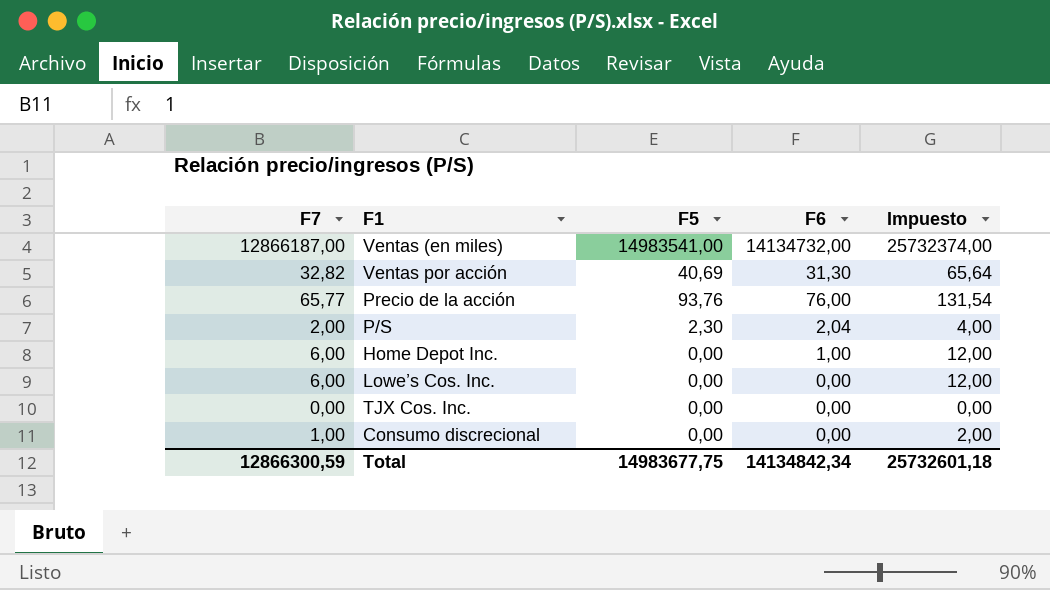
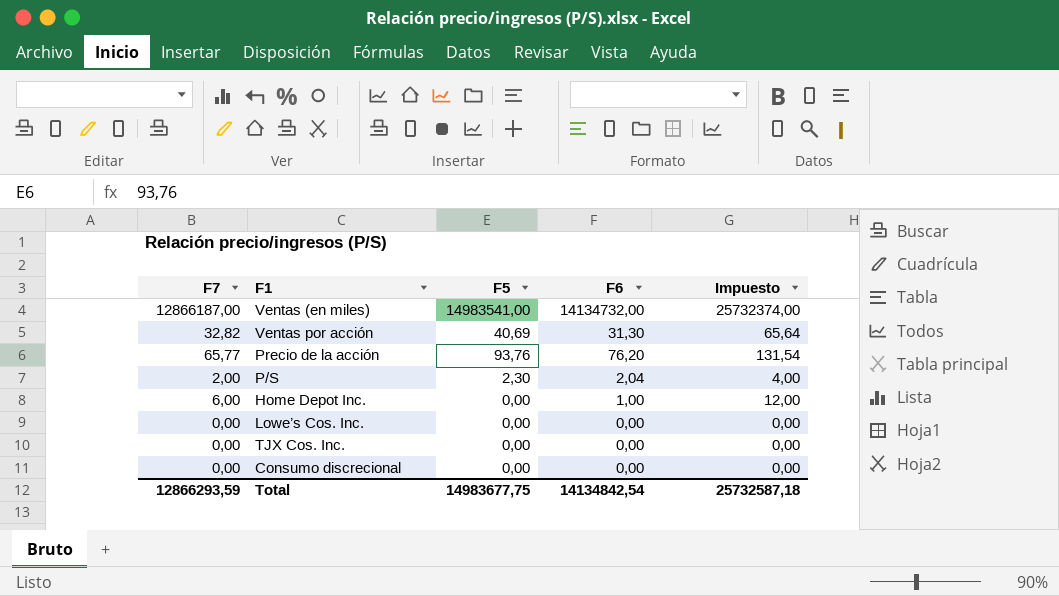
Precio de la acción | F6: 76,00 -> 76,20
Lowe’s Cos. Inc. | F7: 6,00 -> 0,00
Lowe’s Cos. Inc. | Impuesto: 12,00 -> 0,00
Consumo discrecional | F7: 1,00 -> 0,00
Consumo discrecional | Impuesto: 2,00 -> 0,00
Total | F7: 12866300,59 -> 12866293,59
Total | F6: 14134842,34 -> 14134842,54
Total | Impuesto: 25732601,18 -> 25732587,18

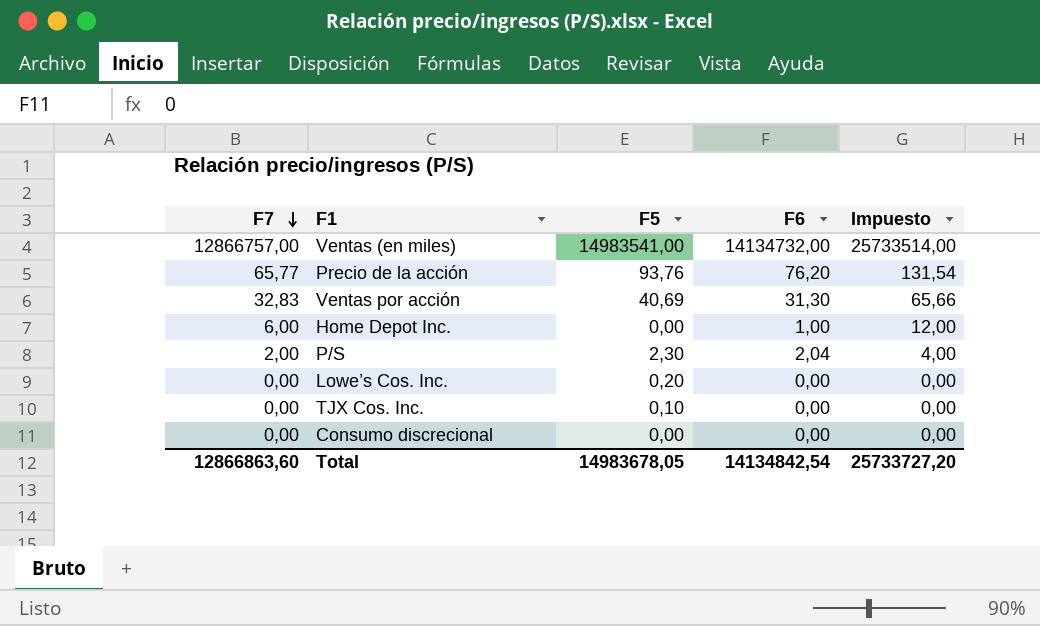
row order: none -> F7 descending
Ventas (en miles) | F7: 12866187,00 -> 12866757,00
Ventas (en miles) | Impuesto: 25732374,00 -> 25733514,00
Ventas por acción | F7: 32,82 -> 32,83
Ventas por acción | Impuesto: 65,64 -> 65,66
Lowe’s Cos. Inc. | F5: 0,00 -> 0,20
TJX Cos. Inc. | F5: 0,00 -> 0,10
Total | F7: 12866293,59 -> 12866863,60
Total | F5: 14983677,75 -> 14983678,05
Total | Impuesto: 25732587,18 -> 25733727,20

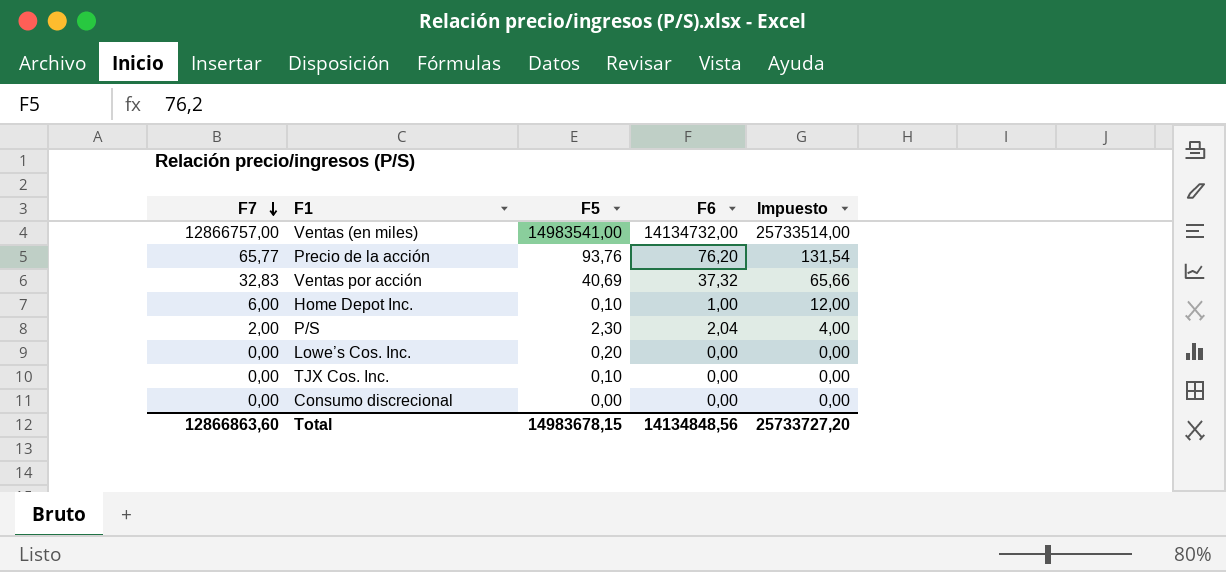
Ventas por acción | F6: 31,30 -> 37,32
Home Depot Inc. | F5: 0,00 -> 0,10
Total | F5: 14983678,05 -> 14983678,15
Total | F6: 14134842,54 -> 14134848,56

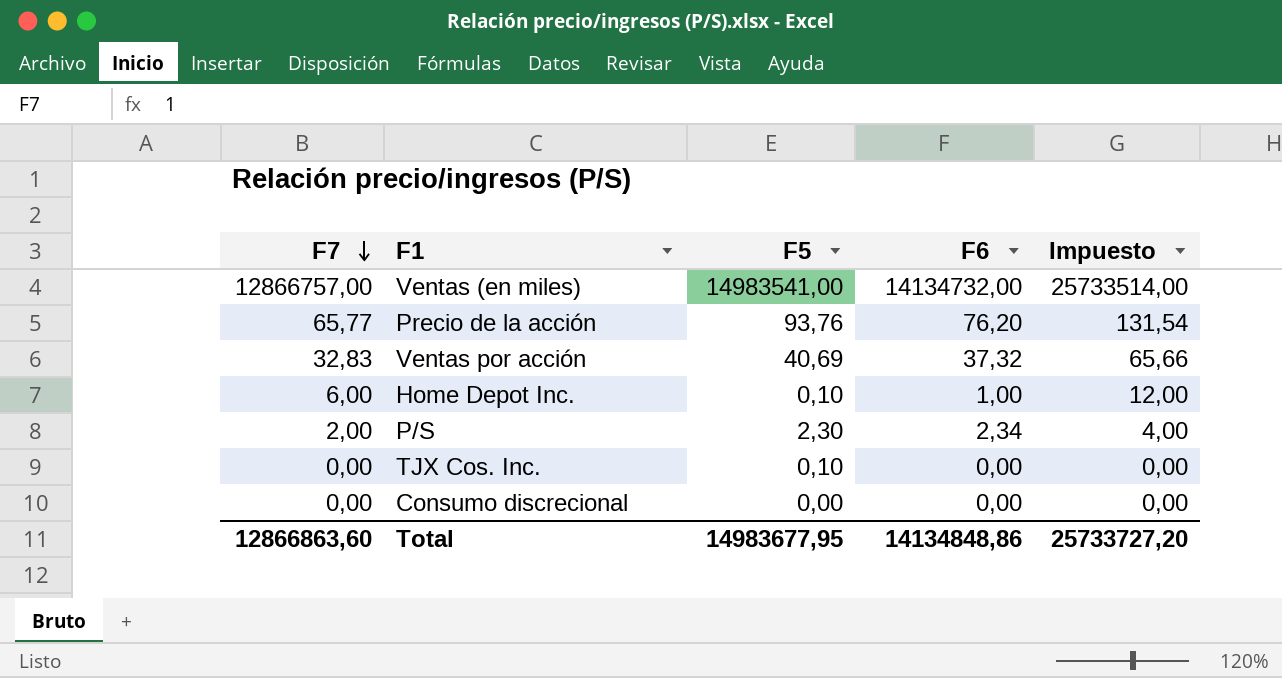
row Lowe’s Cos. Inc.: 0,00 | 0,20 | 0,00 | 0,00 -> none
P/S | F6: 2,04 -> 2,34
Total | F5: 14983678,15 -> 14983677,95
Total | F6: 14134848,56 -> 14134848,86

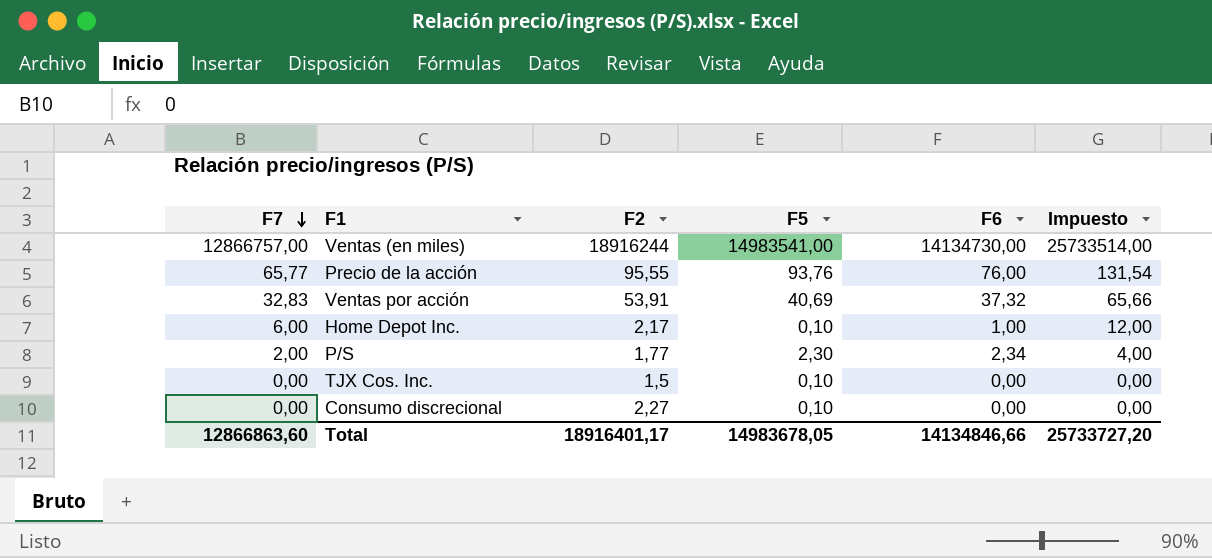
column F2 | position: none -> 3
Ventas (en miles) | F6: 14134732,00 -> 14134730,00
Precio de la acción | F6: 76,20 -> 76,00
Consumo discrecional | F5: 0,00 -> 0,10
Total | F5: 14983677,95 -> 14983678,05
Total | F6: 14134848,86 -> 14134846,66

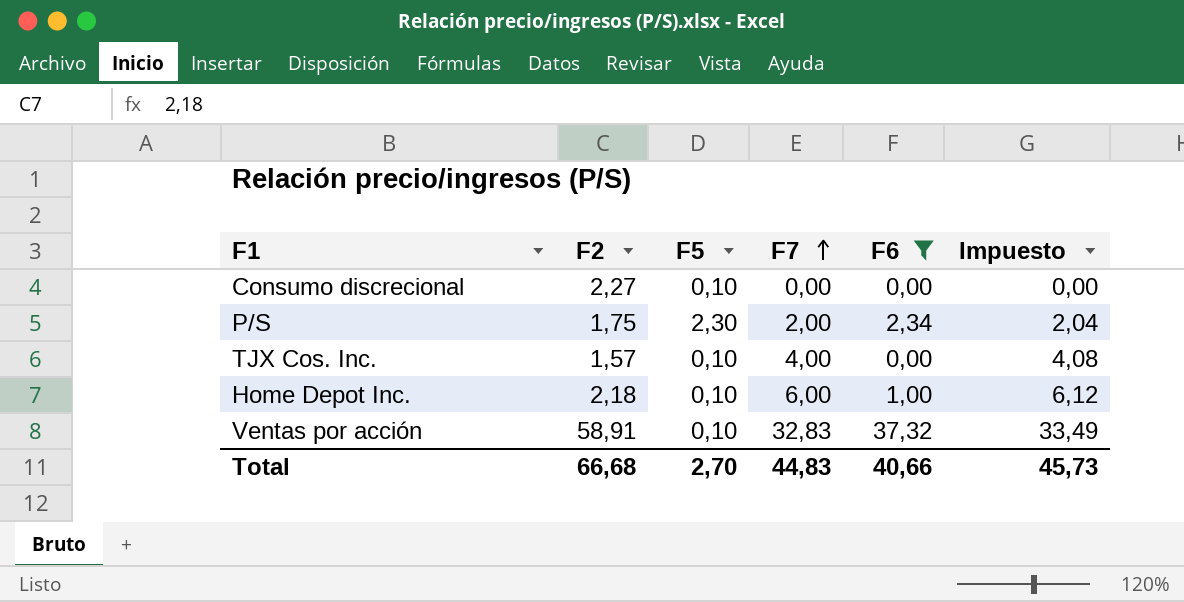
filter: none -> F6 <= 37,32
row order: F7 descending -> F7 ascending
column F7 | position: 1 -> 4
column Impuesto | formula: [F7] * 2 -> [F7] * 1,02
P/S | F2: 1,77 -> 1,75
TJX Cos. Inc. | F2: 1,5 -> 1,57
TJX Cos. Inc. | F7: 0,00 -> 4,00
Home Depot Inc. | F2: 2,17 -> 2,18
Ventas por acción | F2: 53,91 -> 58,91
Ventas por acción | F5: 40,69 -> 0,10
Total | F2: 18916401,17 -> 66,68
Total | F5: 14983678,05 -> 2,70
Total | F7: 12866863,60 -> 44,83
Total | F6: 14134846,66 -> 40,66
Total | Impuesto: 25733727,20 -> 45,73

